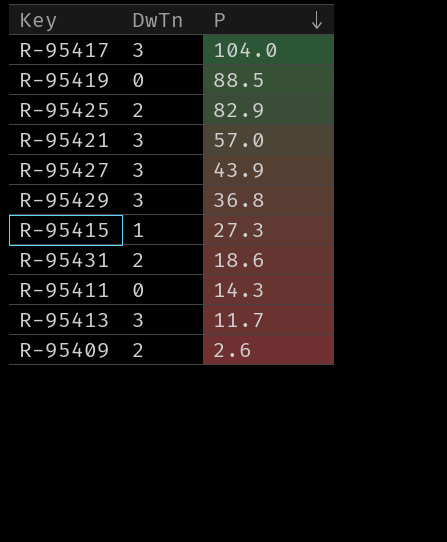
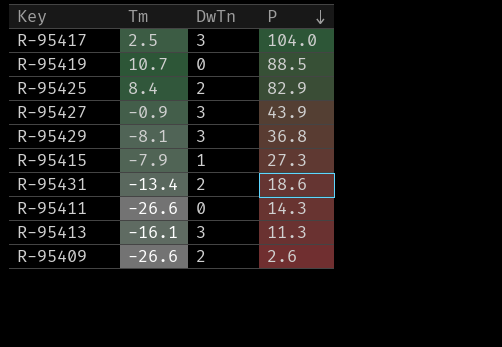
column Tm | position: none -> 2
row R-95421: 3 | 57.0 -> none
R-95413 | P: 11.7 -> 11.3

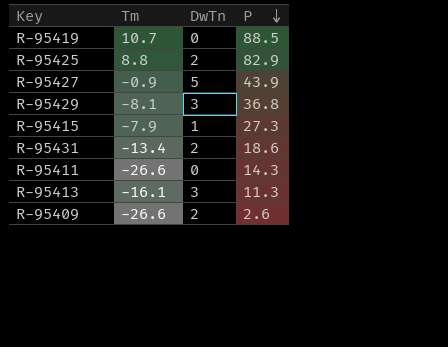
row R-95417: 2.5 | 3 | 104.0 -> none
R-95425 | Tm: 8.4 -> 8.8
R-95427 | DwTn: 3 -> 5

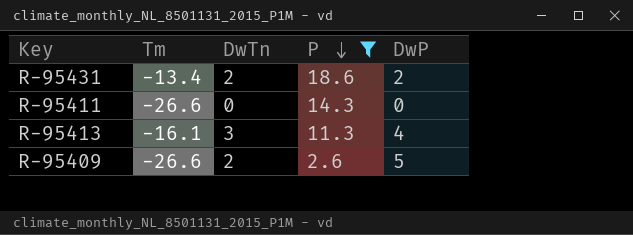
filter: none -> P <= 18.6
column DwP | position: none -> 5

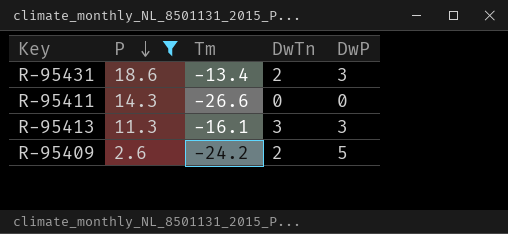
column P | position: 4 -> 2
R-95431 | DwP: 2 -> 3
R-95413 | DwP: 4 -> 3
R-95409 | Tm: -26.6 -> -24.2

